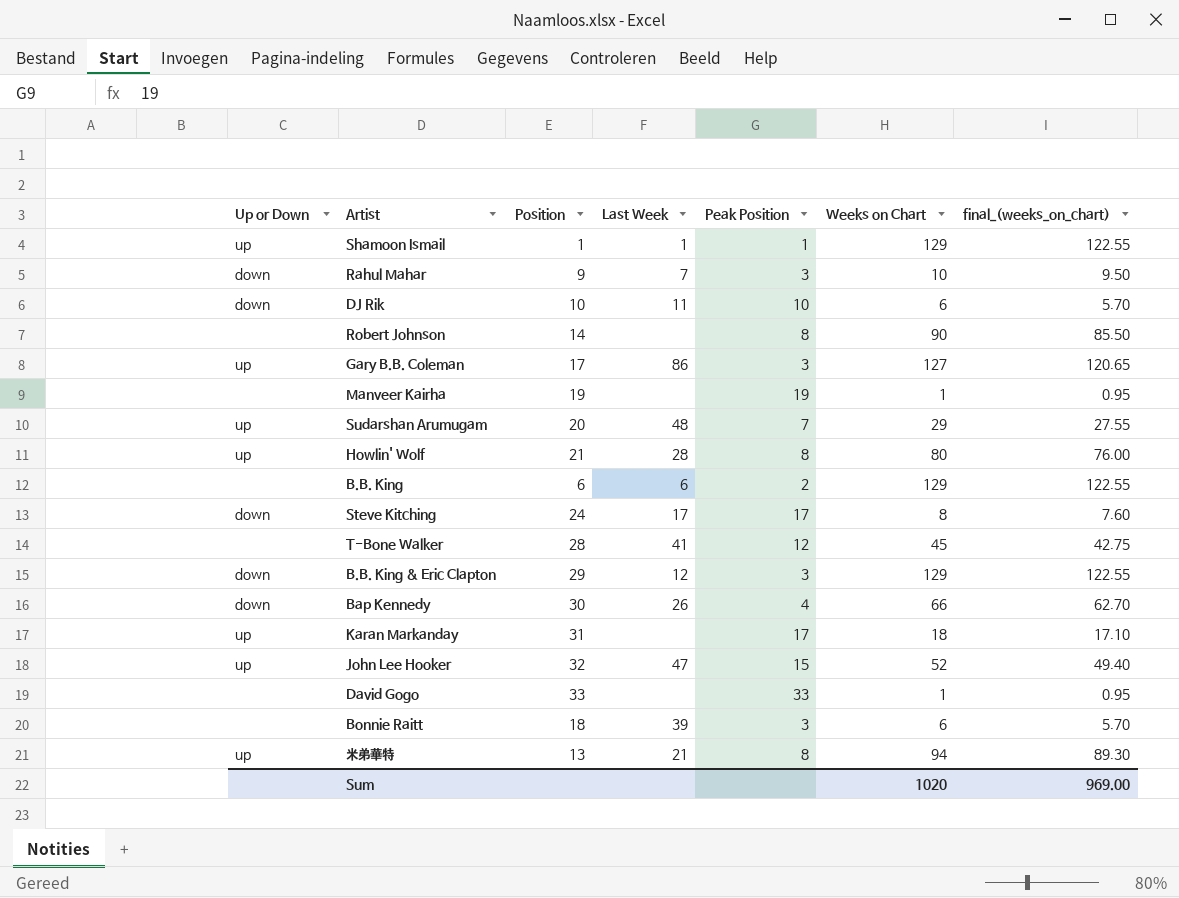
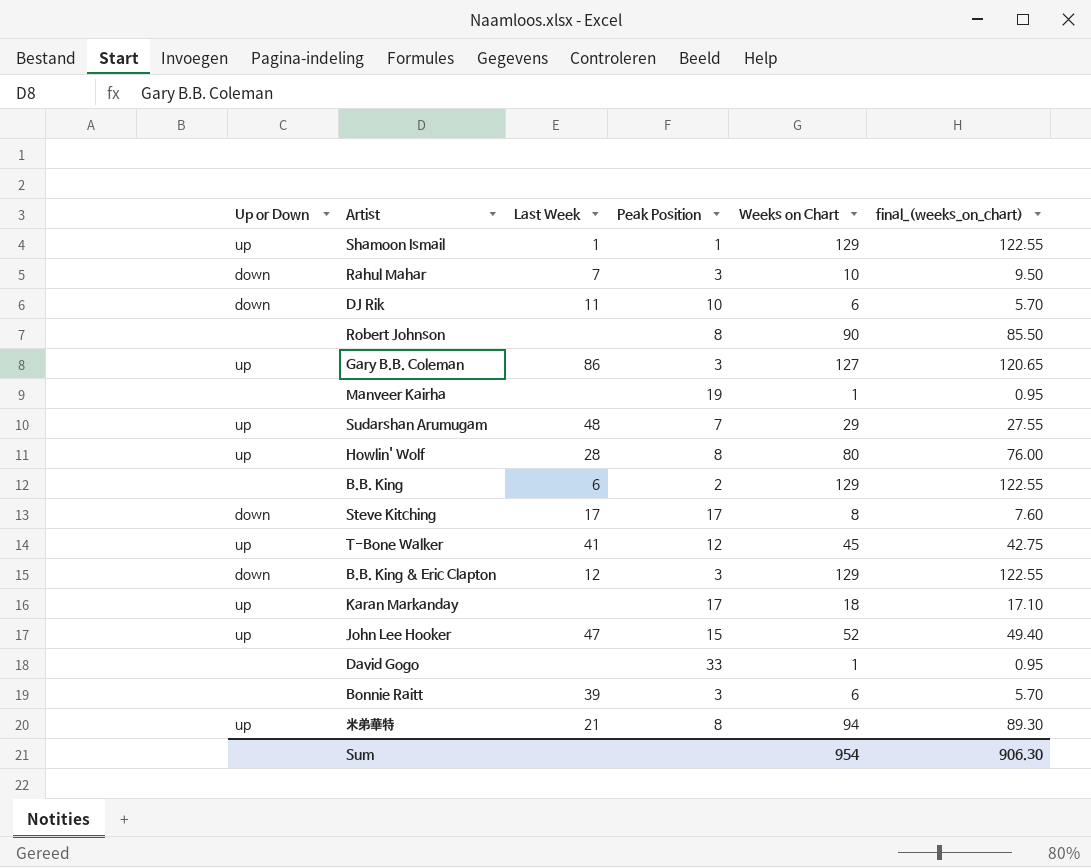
column Position | position: 3 -> none
row Bap Kennedy: down | 30 | 26 | 4 | 66 | 62.70 -> none
T-Bone Walker | Up or Down: none -> up
Sum | Weeks on Chart: 1020 -> 954
Sum | final_(weeks_on_chart): 969.00 -> 906.30

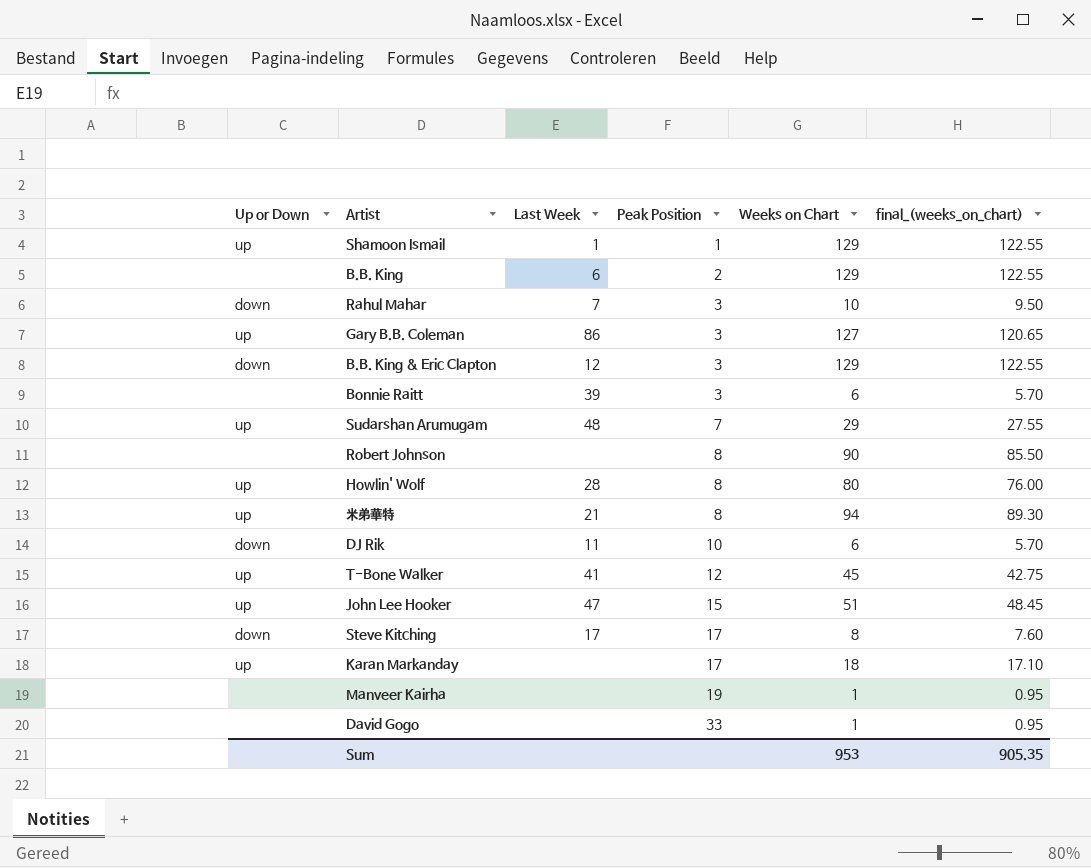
row order: none -> Peak Position ascending
John Lee Hooker | Weeks on Chart: 52 -> 51
John Lee Hooker | final_(weeks_on_chart): 49.40 -> 48.45
Sum | Weeks on Chart: 954 -> 953
Sum | final_(weeks_on_chart): 906.30 -> 905.35

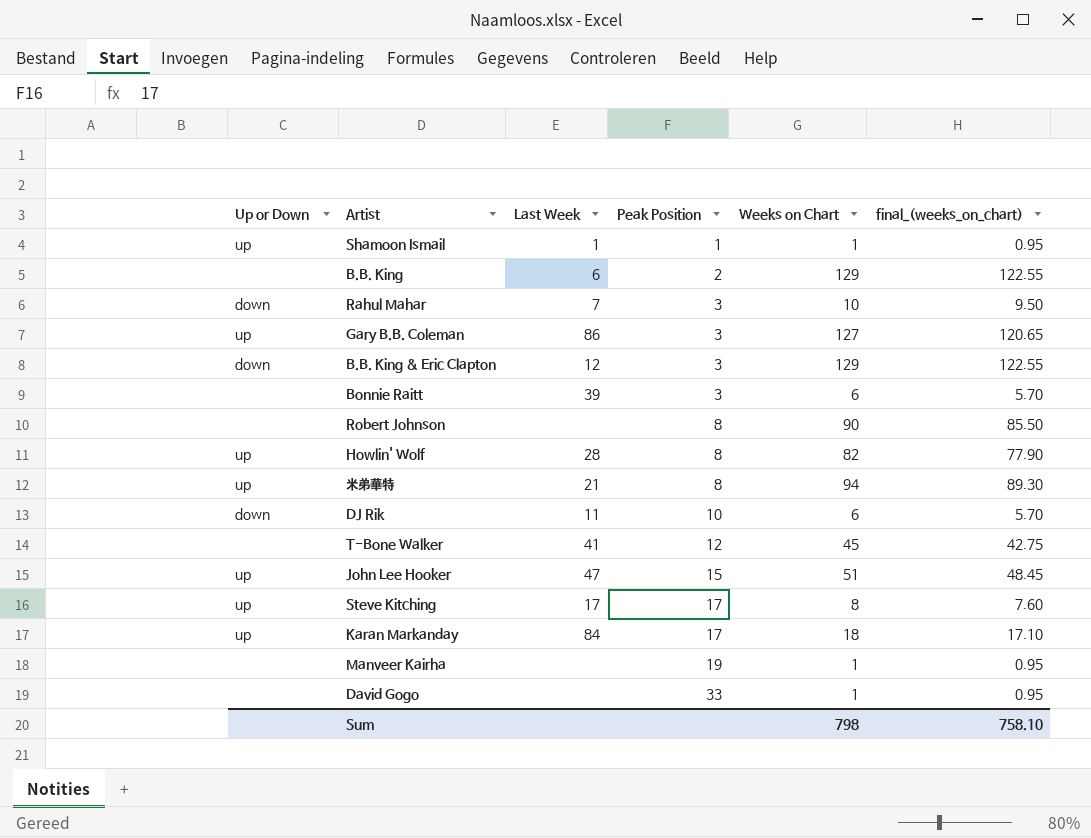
row Sudarshan Arumugam: up | 48 | 7 | 29 | 27.55 -> none
Shamoon Ismail | Weeks on Chart: 129 -> 1
Shamoon Ismail | final_(weeks_on_chart): 122.55 -> 0.95
Howlin' Wolf | Weeks on Chart: 80 -> 82
Howlin' Wolf | final_(weeks_on_chart): 76.00 -> 77.90
T-Bone Walker | Up or Down: up -> none
Steve Kitching | Up or Down: down -> up
Karan Markanday | Last Week: none -> 84
Sum | Weeks on Chart: 953 -> 798
Sum | final_(weeks_on_chart): 905.35 -> 758.10

